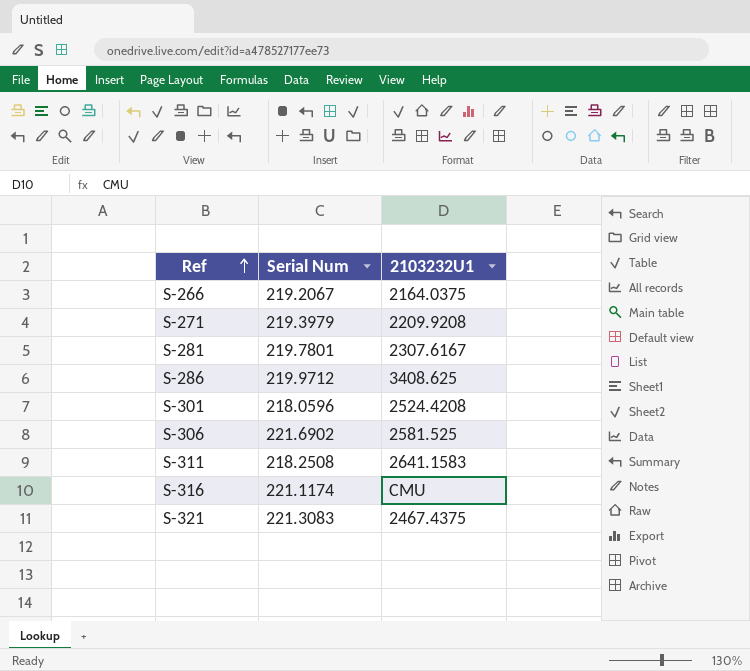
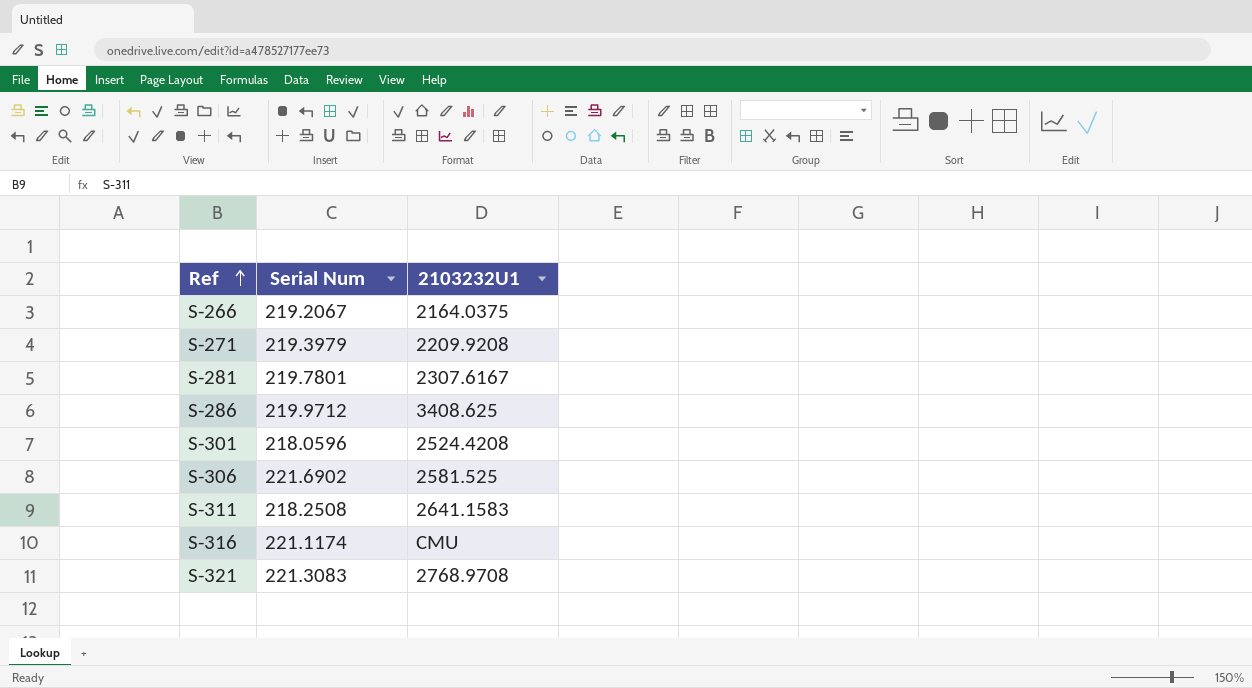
S-321 | 2103232U1: 2467.4375 -> 2768.9708

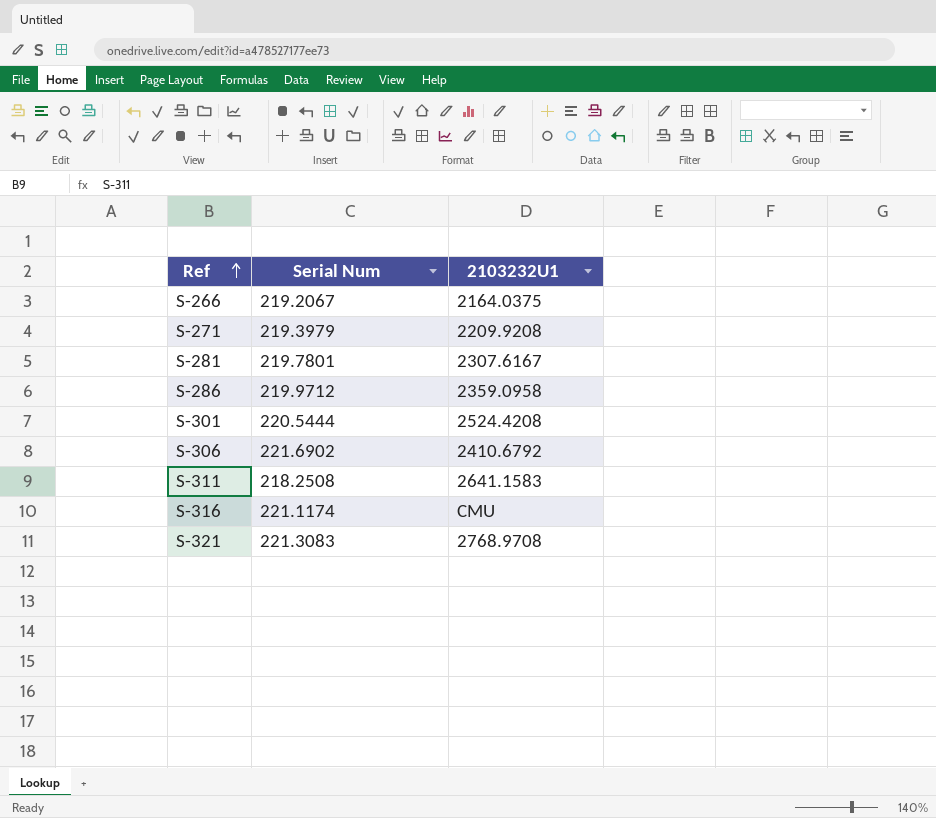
S-286 | 2103232U1: 3408.625 -> 2359.0958
S-301 | Serial Num: 218.0596 -> 220.5444
S-306 | 2103232U1: 2581.525 -> 2410.6792

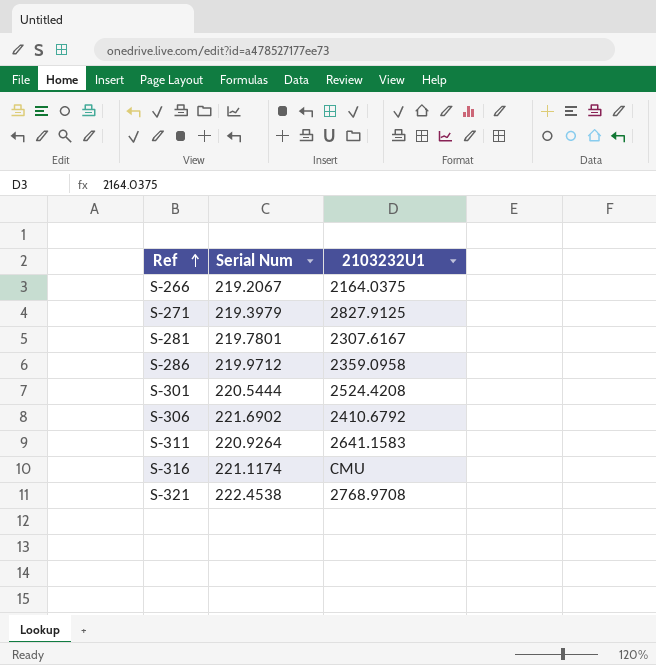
S-271 | 2103232U1: 2209.9208 -> 2827.9125
S-311 | Serial Num: 218.2508 -> 220.9264
S-321 | Serial Num: 221.3083 -> 222.4538

